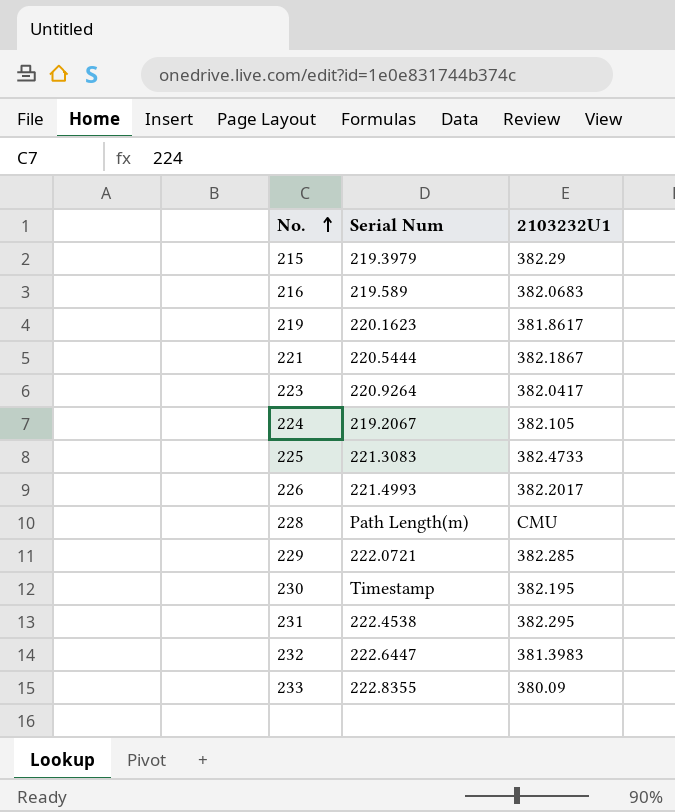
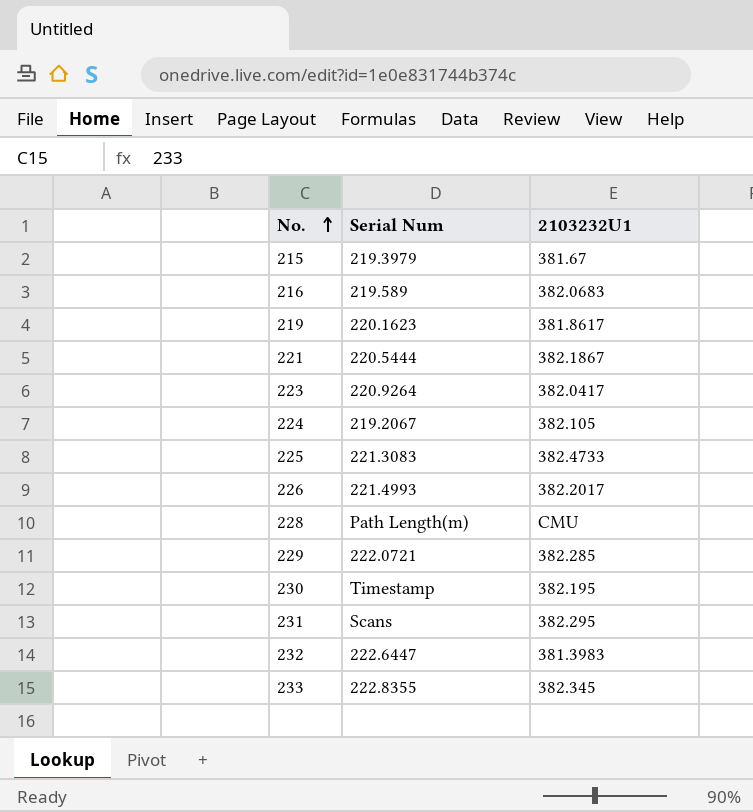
215 | 2103232U1: 382.29 -> 381.67
231 | Serial Num: 222.4538 -> Scans
233 | 2103232U1: 380.09 -> 382.345

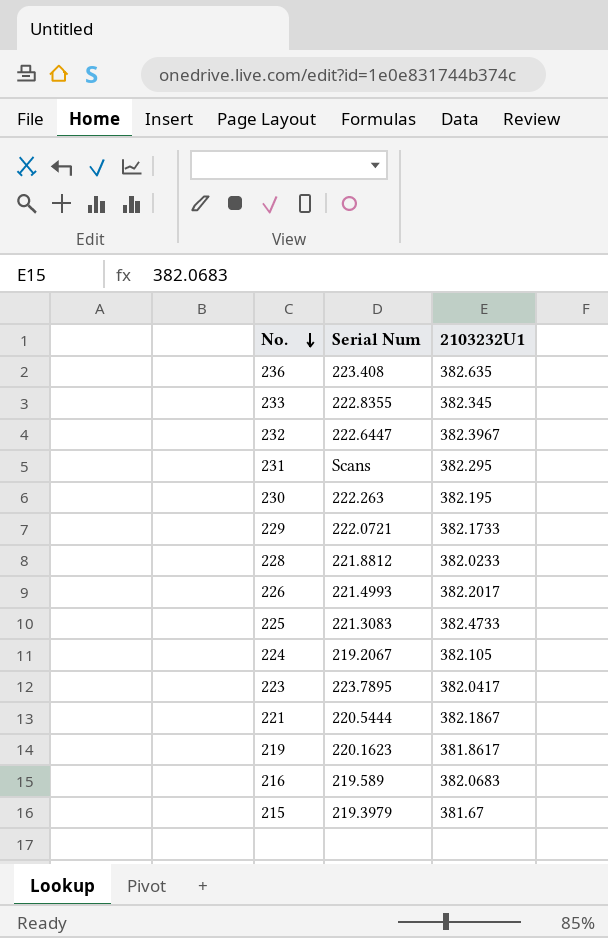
row order: No. ascending -> No. descending
row 236: none -> 223.408 | 382.635
232 | 2103232U1: 381.3983 -> 382.3967
230 | Serial Num: Timestamp -> 222.263
229 | 2103232U1: 382.285 -> 382.1733
228 | Serial Num: Path Length(m) -> 221.8812
228 | 2103232U1: CMU -> 382.0233
223 | Serial Num: 220.9264 -> 223.7895

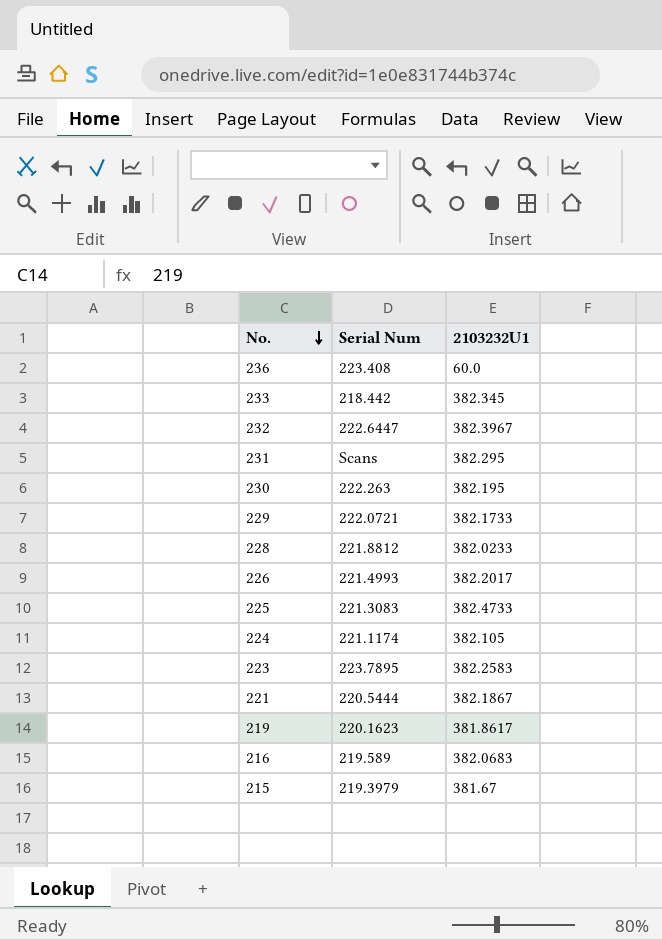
236 | 2103232U1: 382.635 -> 60.0
233 | Serial Num: 222.8355 -> 218.442
224 | Serial Num: 219.2067 -> 221.1174
223 | 2103232U1: 382.0417 -> 382.2583

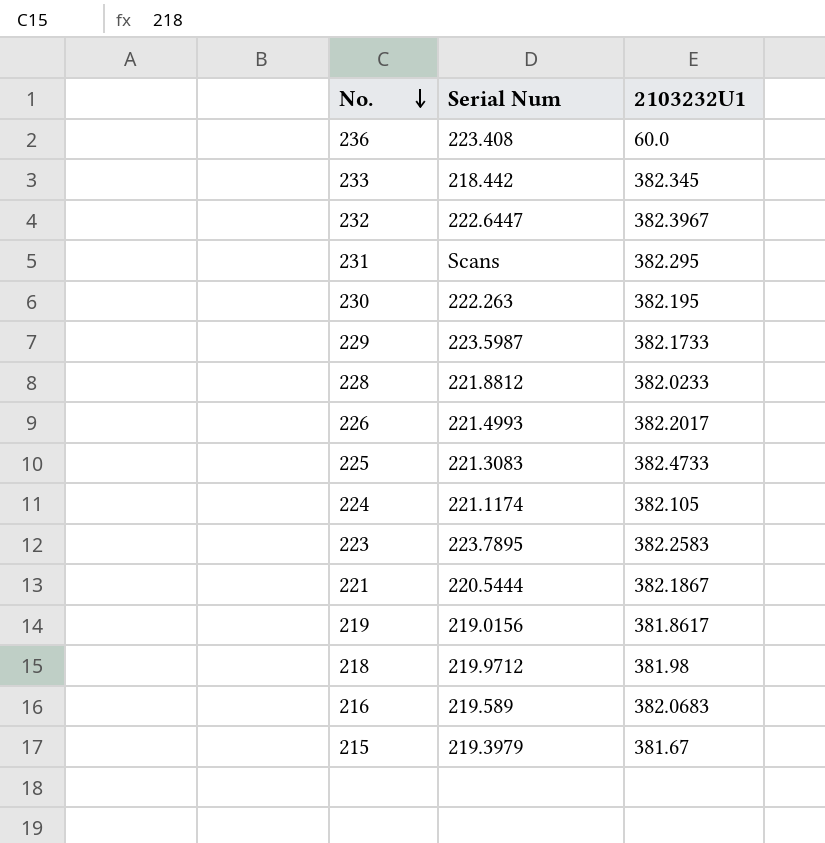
229 | Serial Num: 222.0721 -> 223.5987
219 | Serial Num: 220.1623 -> 219.0156
row 218: none -> 219.9712 | 381.98

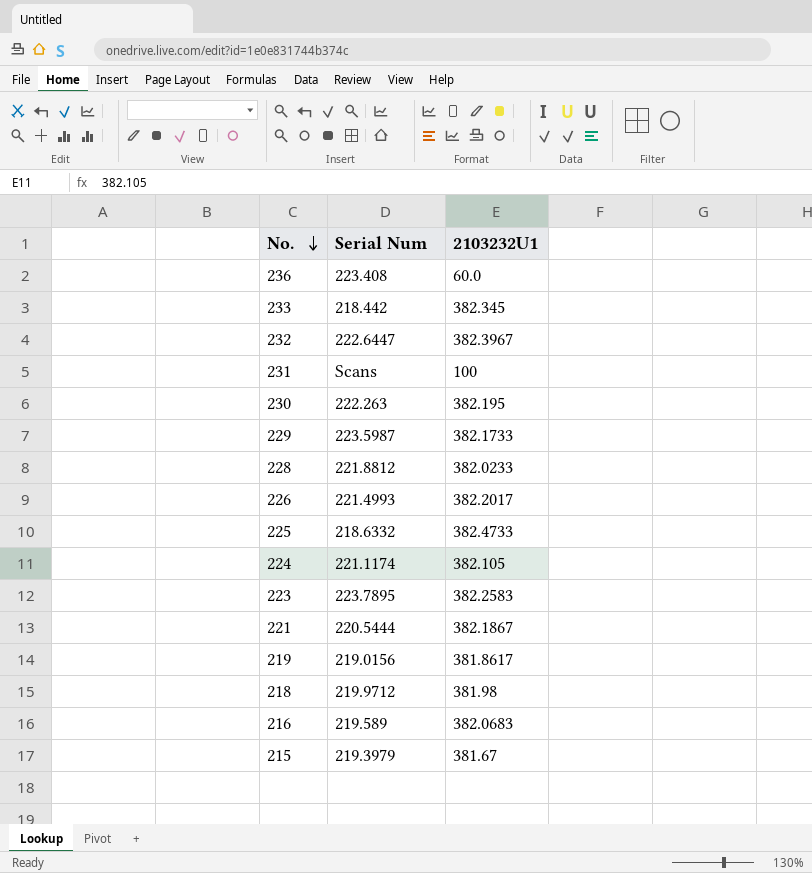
231 | 2103232U1: 382.295 -> 100
225 | Serial Num: 221.3083 -> 218.6332

